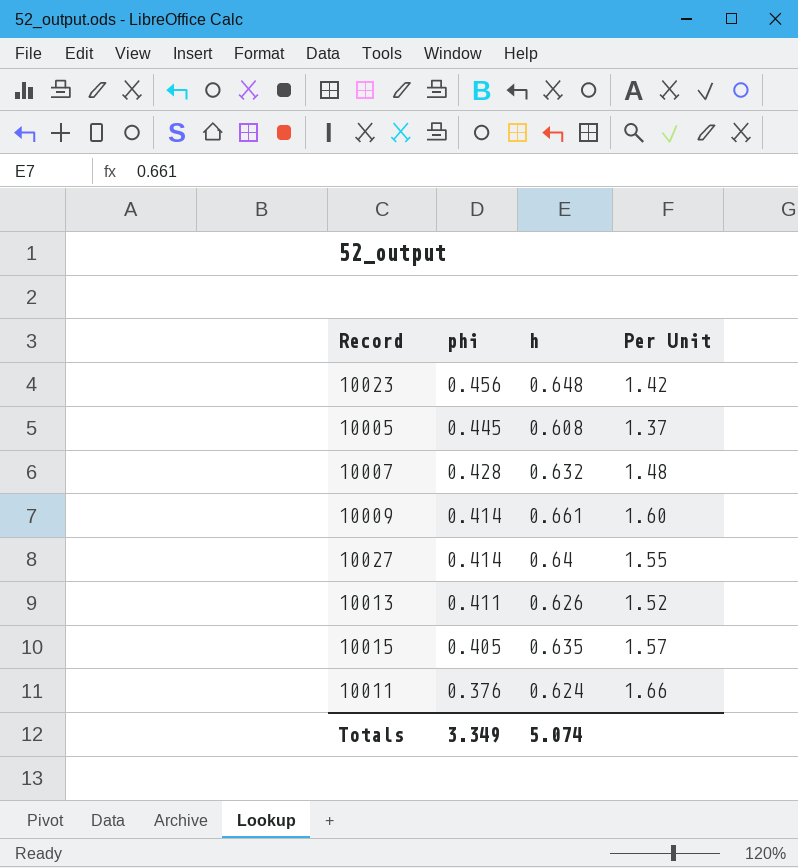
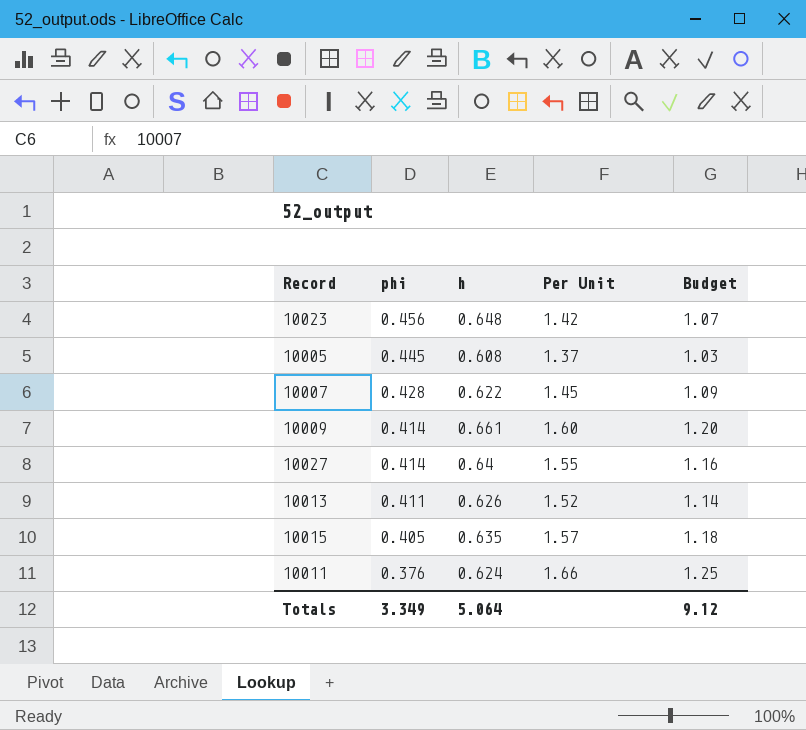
column Budget | formula: none -> [Per Unit] * 0.75
10007 | h: 0.632 -> 0.622
10007 | Per Unit: 1.48 -> 1.45
Totals | h: 5.074 -> 5.064

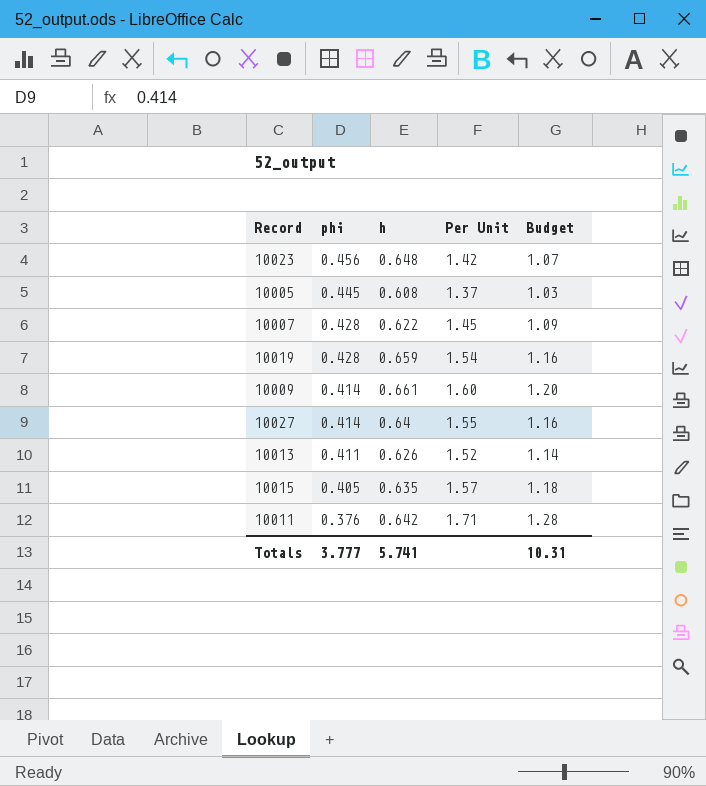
row 10019: none -> 0.428 | 0.659 | 1.54 | 1.16
10011 | h: 0.624 -> 0.642
10011 | Per Unit: 1.66 -> 1.71
10011 | Budget: 1.25 -> 1.28
Totals | phi: 3.349 -> 3.777
Totals | h: 5.064 -> 5.741
Totals | Budget: 9.12 -> 10.31

